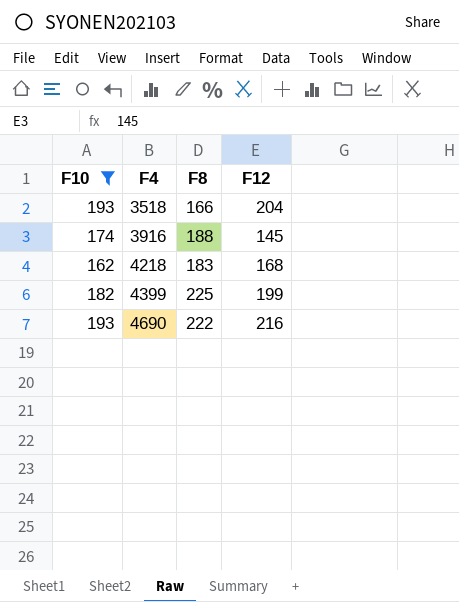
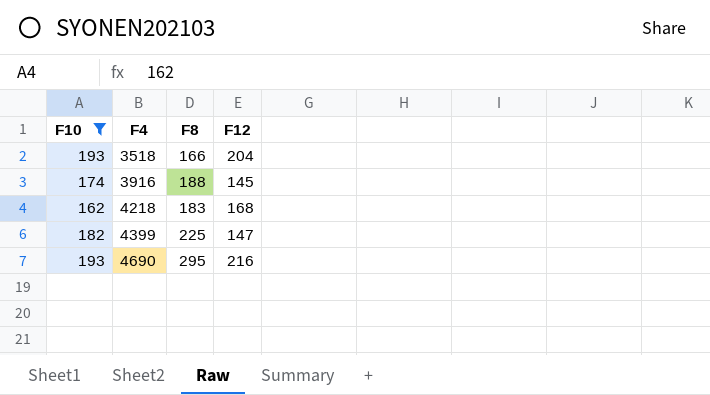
4399 | F12: 199 -> 147
4690 | F8: 222 -> 295

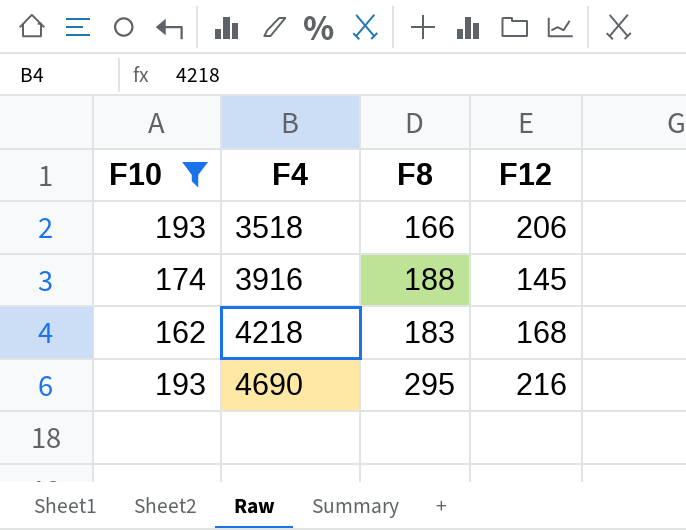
row 4399: 182 | 225 | 147 -> none
3518 | F12: 204 -> 206

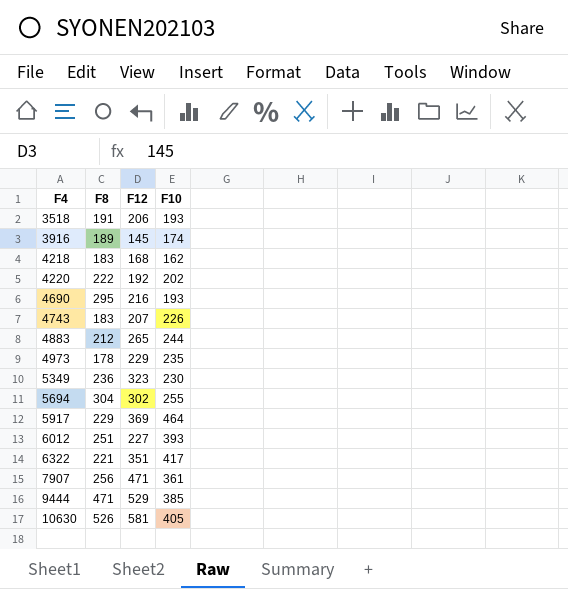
filter: F10 <= 193 -> none
column F10 | position: 1 -> 4
3518 | F8: 166 -> 191
3916 | F8: 188 -> 189

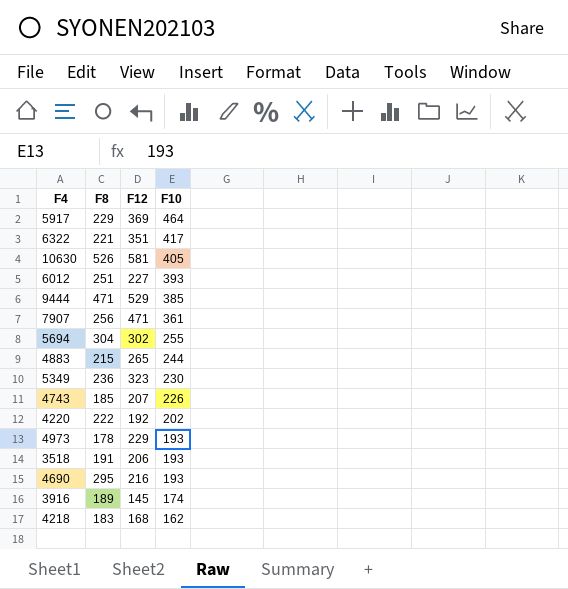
row order: F4 ascending -> F10 descending
4883 | F8: 212 -> 215
4743 | F8: 183 -> 185
4973 | F10: 235 -> 193

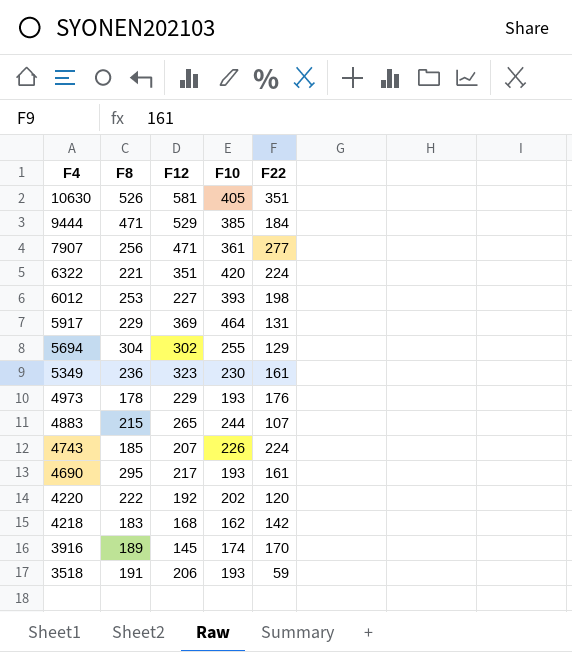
row order: F10 descending -> F4 descending
column F22 | position: none -> 5
6322 | F10: 417 -> 420
6012 | F8: 251 -> 253
4690 | F12: 216 -> 217

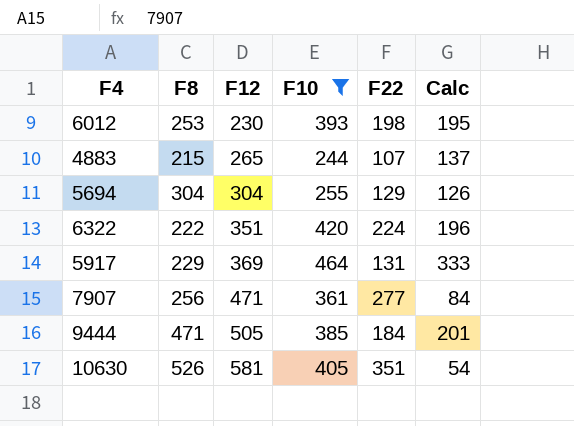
filter: none -> F10 >= 244
row order: F4 descending -> F12 ascending
column Calc | formula: none -> [F10] - [F22]
6012 | F12: 227 -> 230
5694 | F12: 302 -> 304
6322 | F8: 221 -> 222
9444 | F12: 529 -> 505

